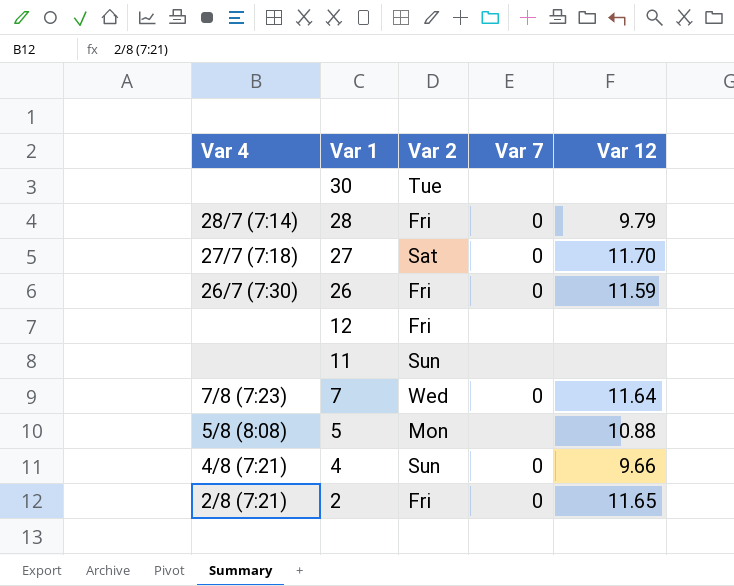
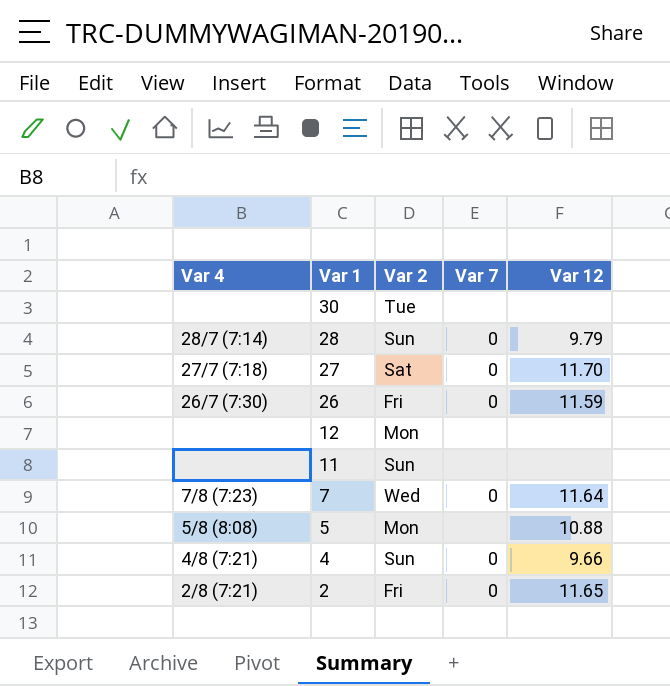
28 | Var 2: Fri -> Sun
12 | Var 2: Fri -> Mon

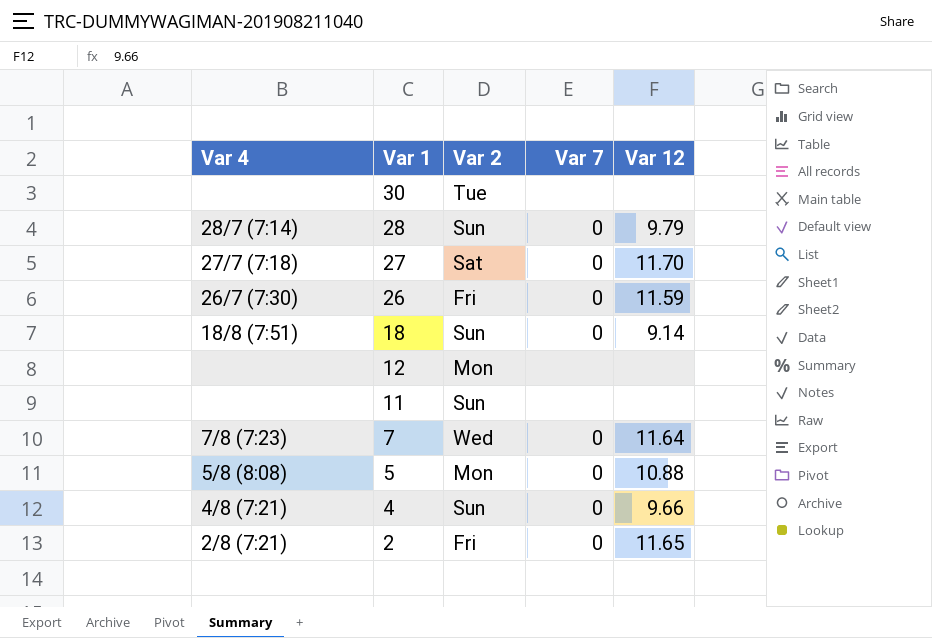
row 18: none -> 18/8 (7:51) | Sun | 0 | 9.14
5 | Var 7: none -> 0

